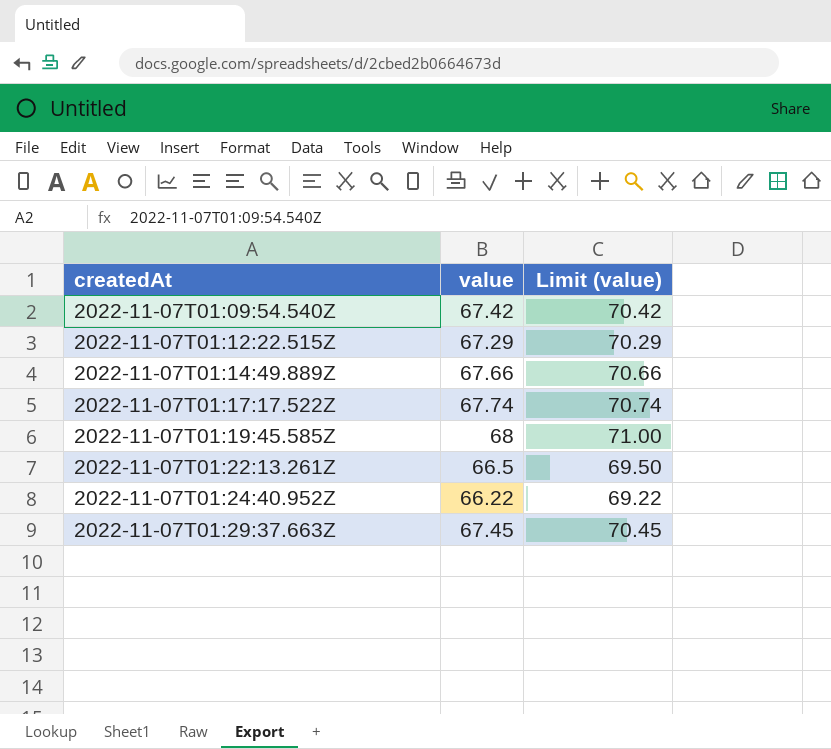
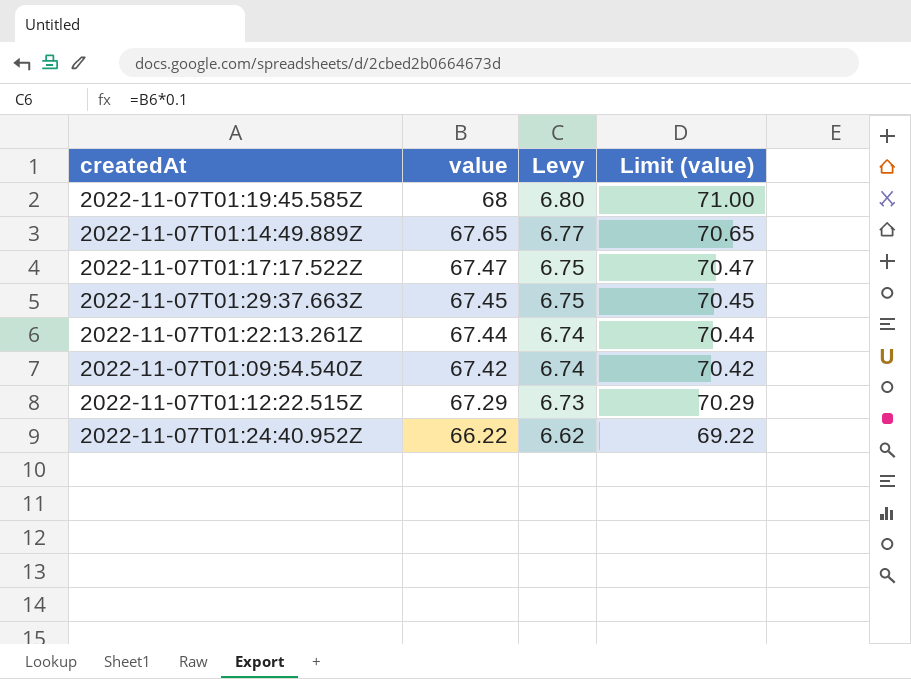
row order: createdAt ascending -> value descending
column Levy | formula: none -> [value] * 0.1
2022-11-07T01:14:49.889Z | value: 67.66 -> 67.65
2022-11-07T01:14:49.889Z | Limit (value): 70.66 -> 70.65
2022-11-07T01:17:17.522Z | value: 67.74 -> 67.47
2022-11-07T01:17:17.522Z | Limit (value): 70.74 -> 70.47
2022-11-07T01:22:13.261Z | value: 66.5 -> 67.44
2022-11-07T01:22:13.261Z | Limit (value): 69.50 -> 70.44

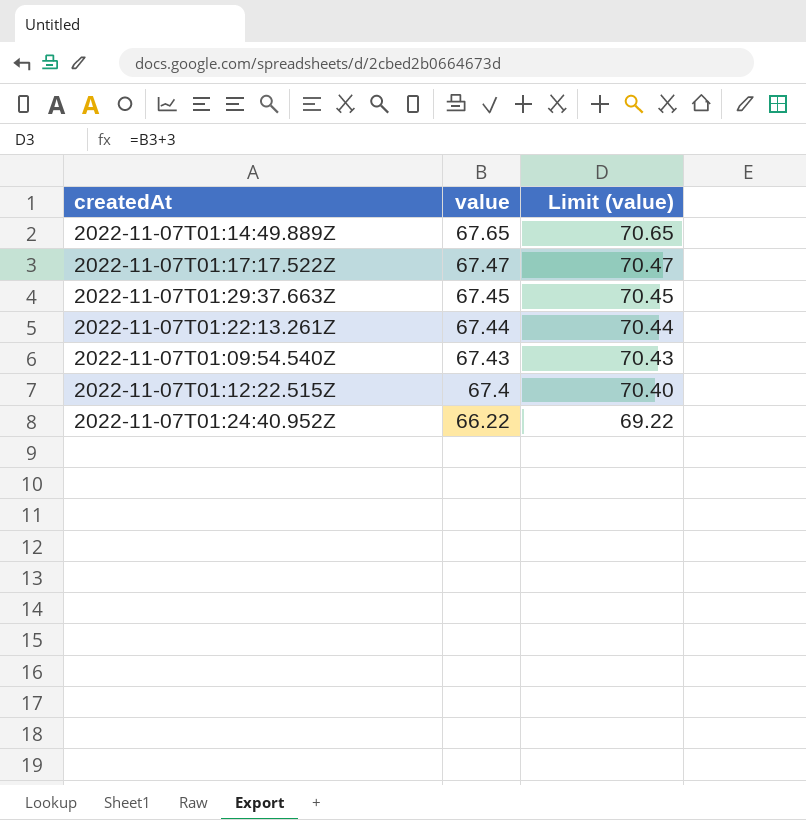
column Levy | formula: [value] * 0.1 -> none
row 2022-11-07T01:19:45.585Z: 68 | 6.80 | 71.00 -> none
2022-11-07T01:09:54.540Z | value: 67.42 -> 67.43
2022-11-07T01:09:54.540Z | Limit (value): 70.42 -> 70.43
2022-11-07T01:12:22.515Z | value: 67.29 -> 67.4
2022-11-07T01:12:22.515Z | Limit (value): 70.29 -> 70.40

